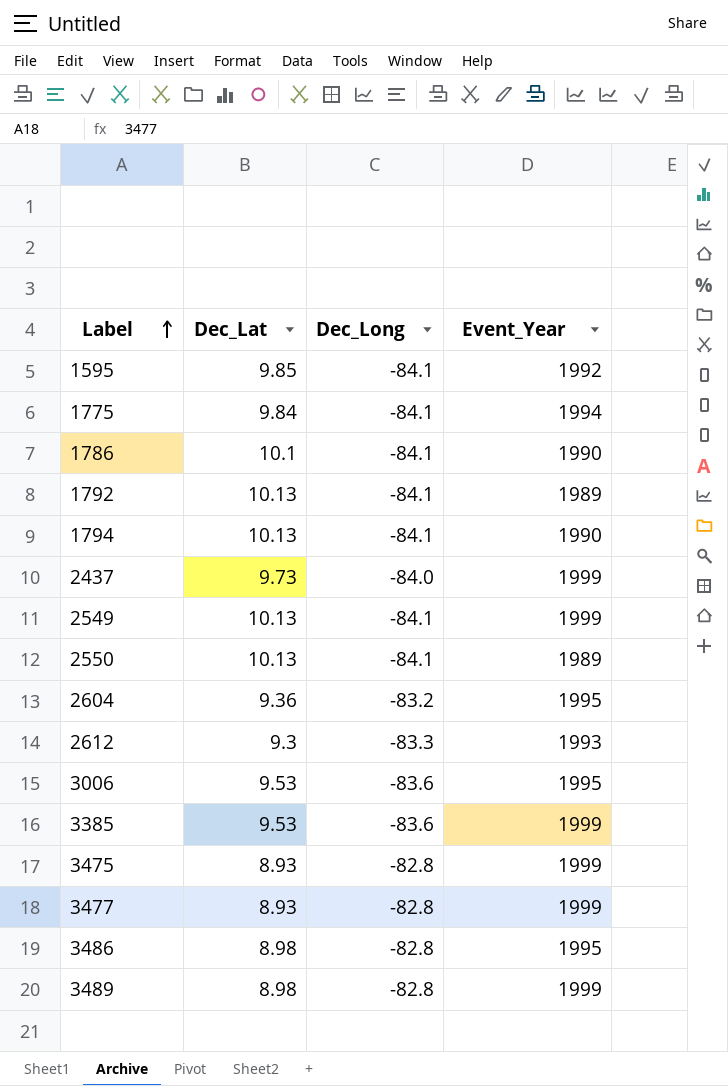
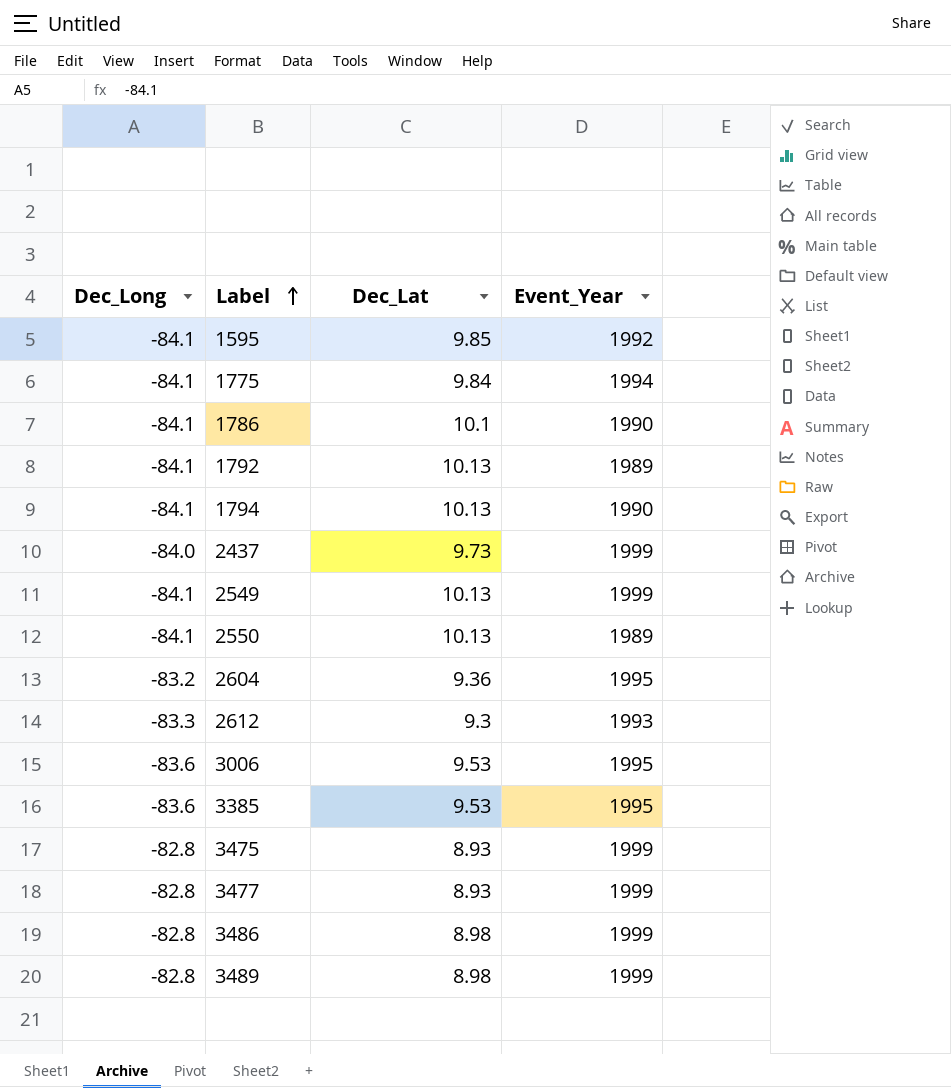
column Dec_Long | position: 3 -> 1
3385 | Event_Year: 1999 -> 1995
3486 | Event_Year: 1995 -> 1999

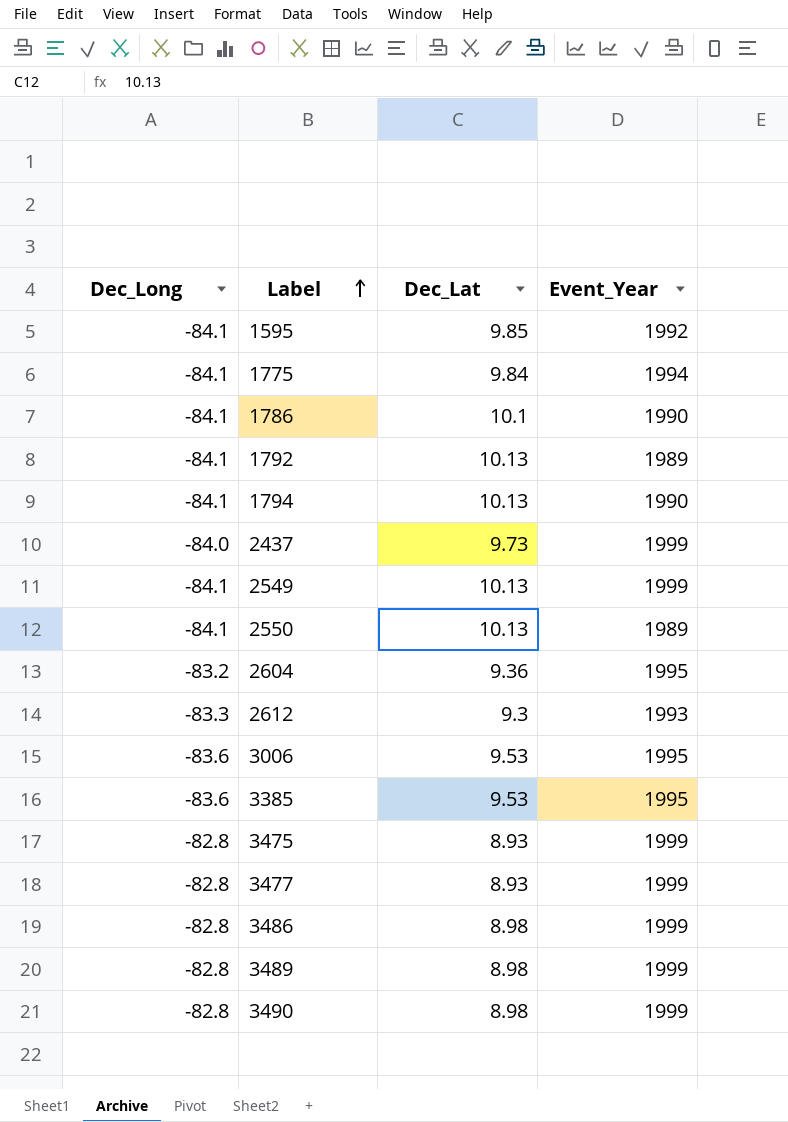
row 3490: none -> -82.8 | 8.98 | 1999

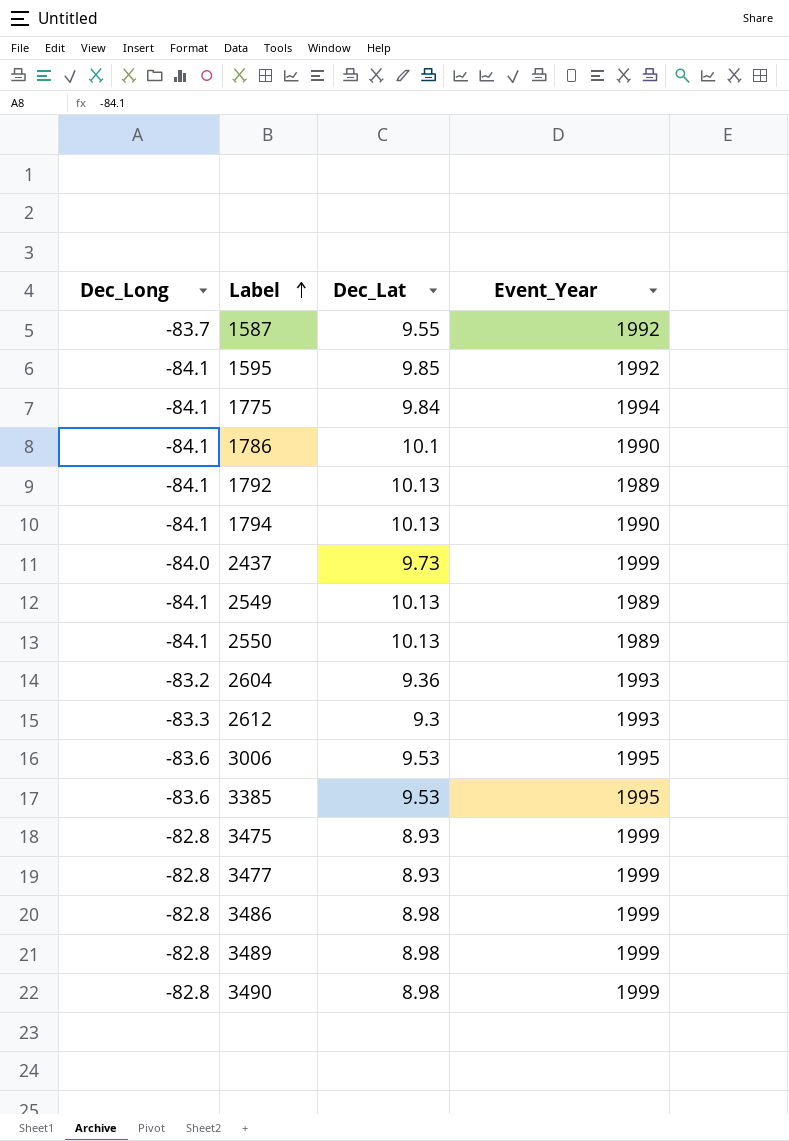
row 1587: none -> -83.7 | 9.55 | 1992
2549 | Event_Year: 1999 -> 1989
2604 | Event_Year: 1995 -> 1993

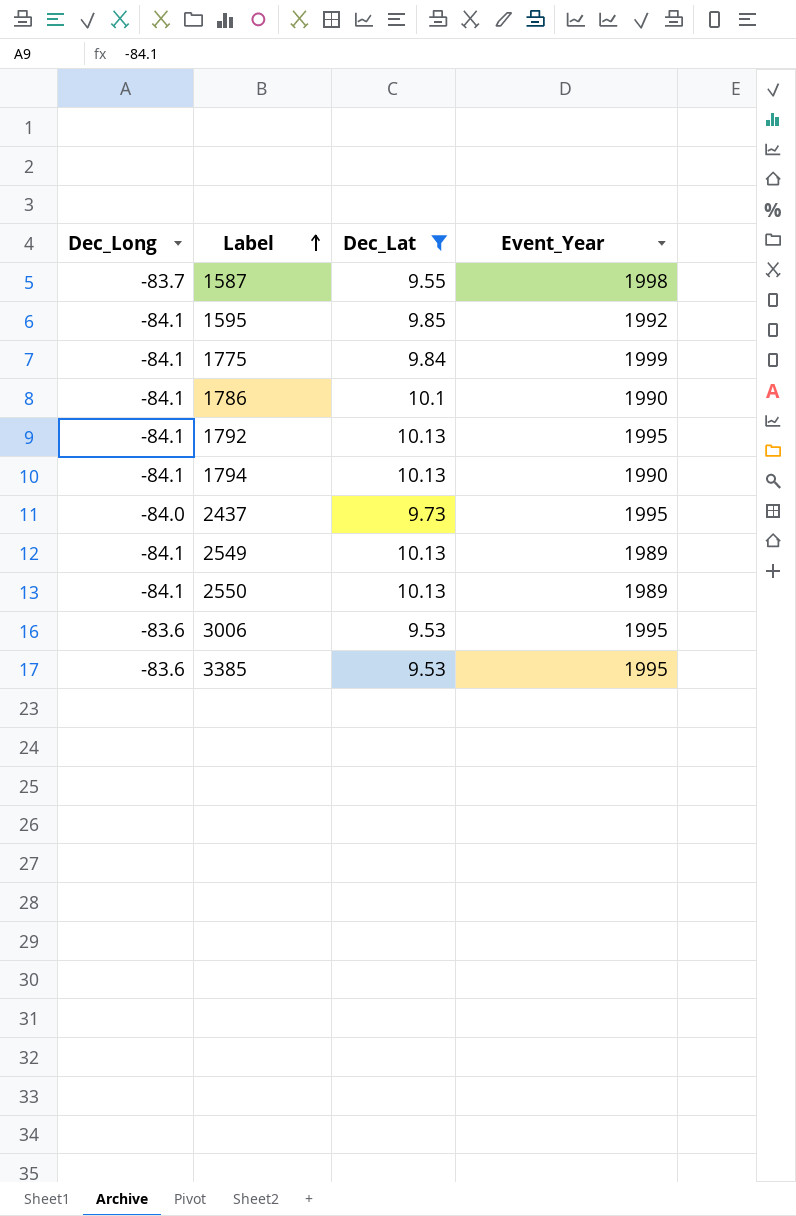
filter: none -> Dec_Lat >= 9.53
1587 | Event_Year: 1992 -> 1998
1775 | Event_Year: 1994 -> 1999
1792 | Event_Year: 1989 -> 1995
2437 | Event_Year: 1999 -> 1995

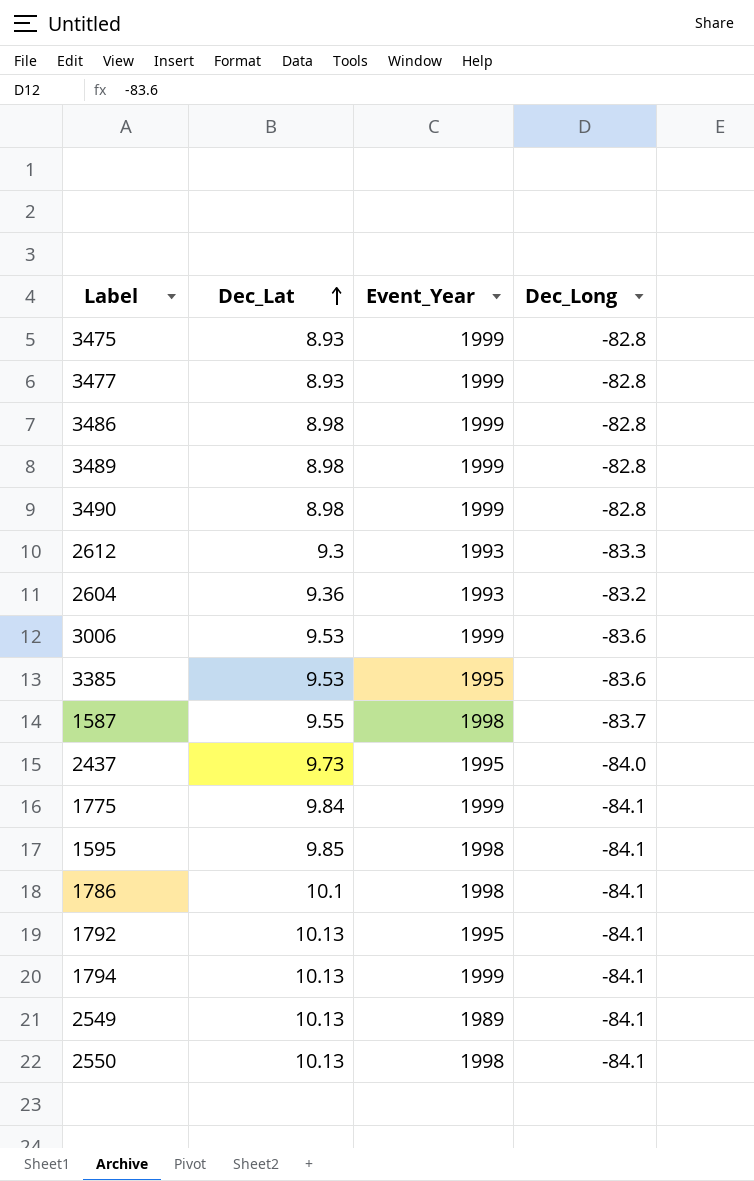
filter: Dec_Lat >= 9.53 -> none
row order: Label ascending -> Dec_Lat ascending
column Dec_Long | position: 1 -> 4
3006 | Event_Year: 1995 -> 1999
1595 | Event_Year: 1992 -> 1998
1786 | Event_Year: 1990 -> 1998
1794 | Event_Year: 1990 -> 1999
2550 | Event_Year: 1989 -> 1998

